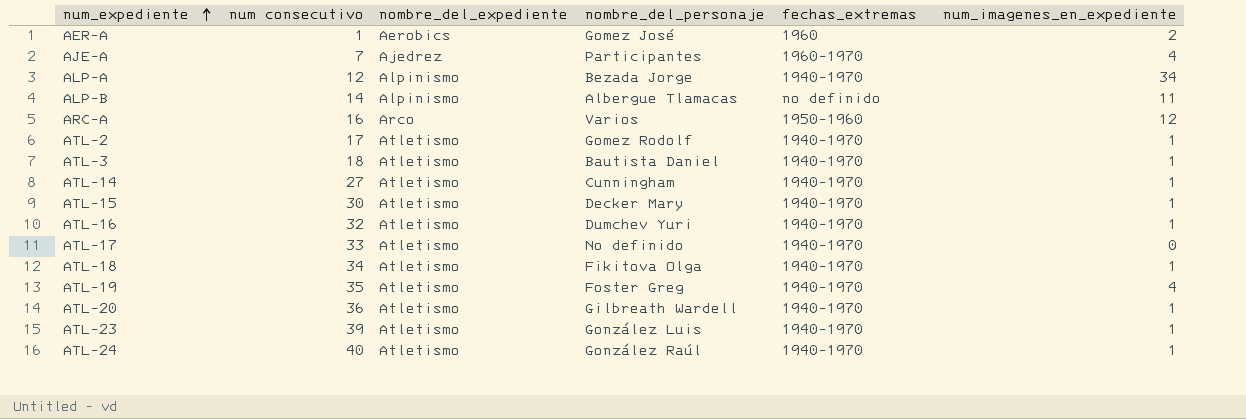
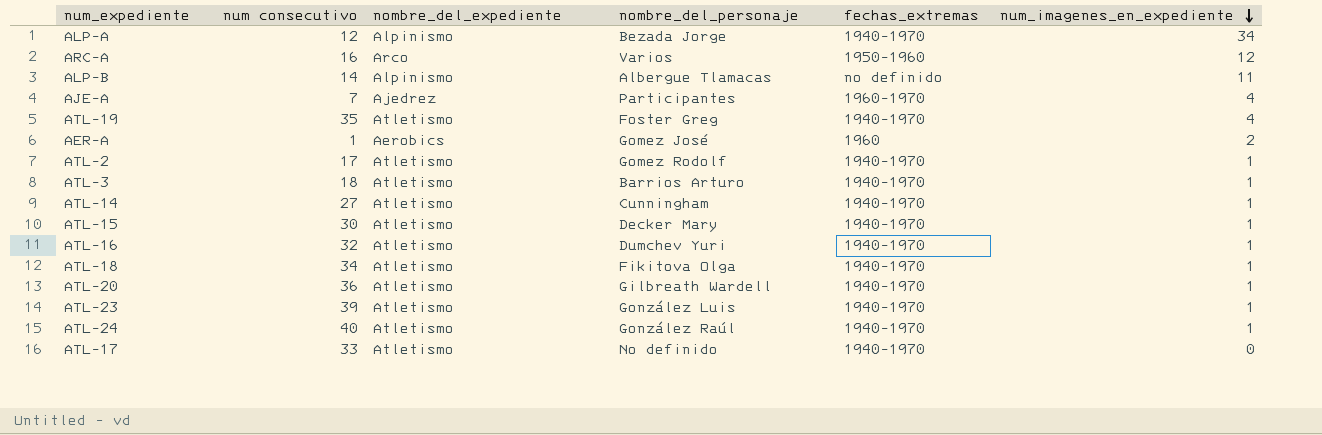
row order: num_expediente ascending -> num_imagenes_en_expediente descending
ATL-3 | nombre_del_personaje: Bautista Daniel -> Barrios Arturo

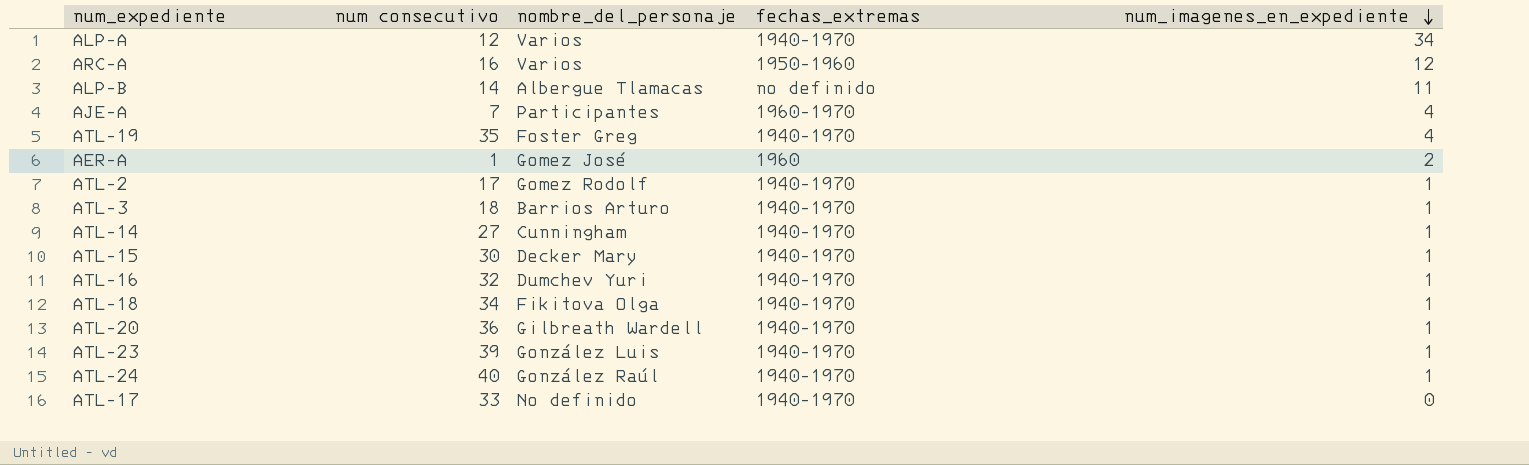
column nombre_del_expediente | position: 3 -> none
ALP-A | nombre_del_personaje: Bezada Jorge -> Varios

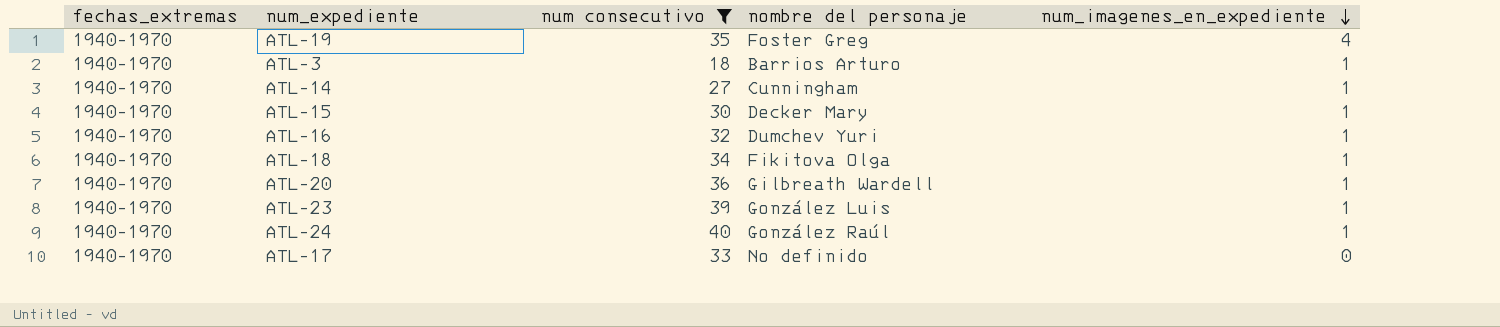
filter: none -> num consecutivo >= 18
column fechas_extremas | position: 4 -> 1
column name: nombre_del_personaje -> nombre del personaje

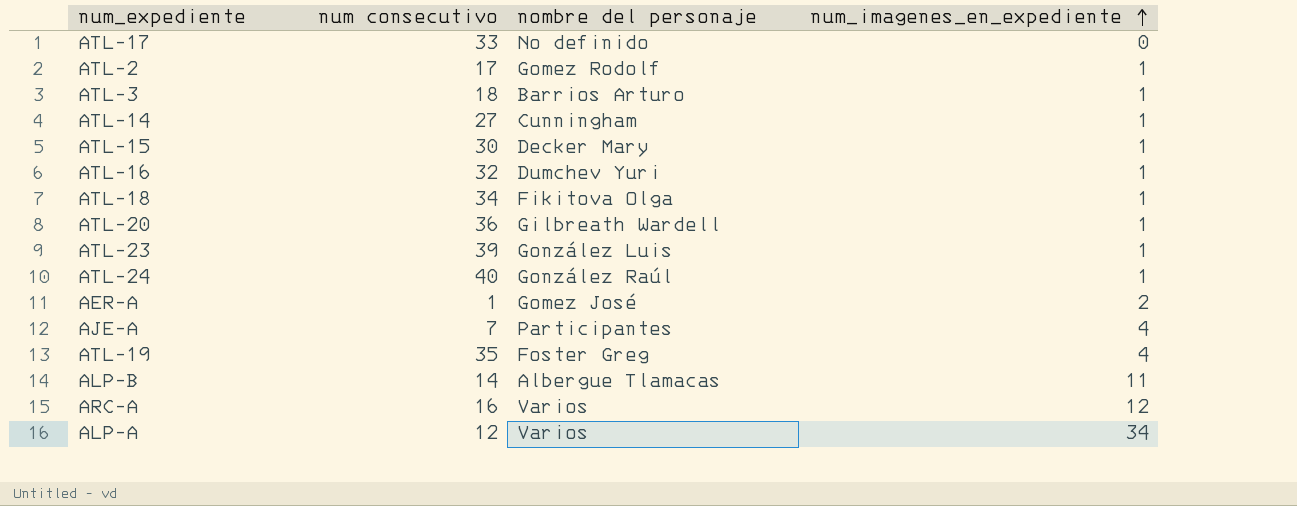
filter: num consecutivo >= 18 -> none
row order: num_imagenes_en_expediente descending -> num_imagenes_en_expediente ascending
column fechas_extremas | position: 1 -> none

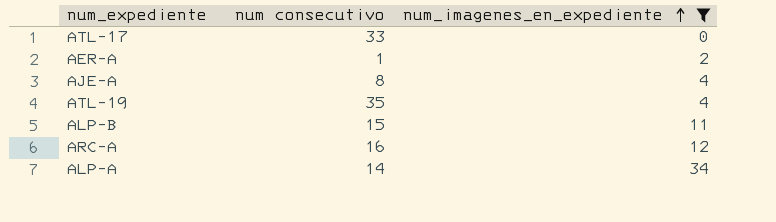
filter: none -> num_imagenes_en_expediente != 1
column nombre del personaje | position: 3 -> none
AJE-A | num consecutivo: 7 -> 8
ALP-B | num consecutivo: 14 -> 15
ALP-A | num consecutivo: 12 -> 14

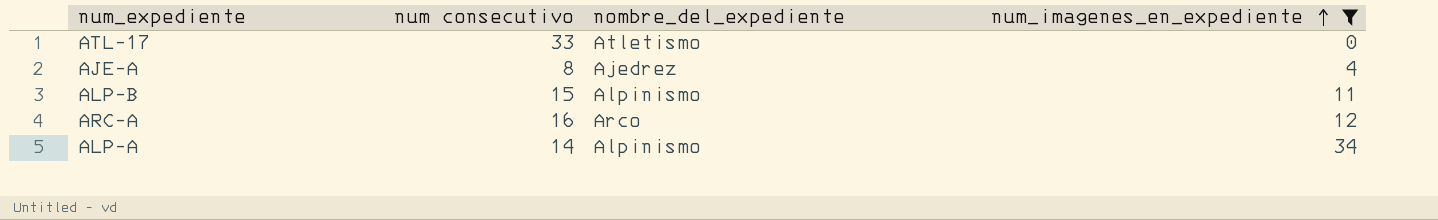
column nombre_del_expediente | position: none -> 3
row AER-A: 1 | 2 -> none
row ATL-19: 35 | 4 -> none

